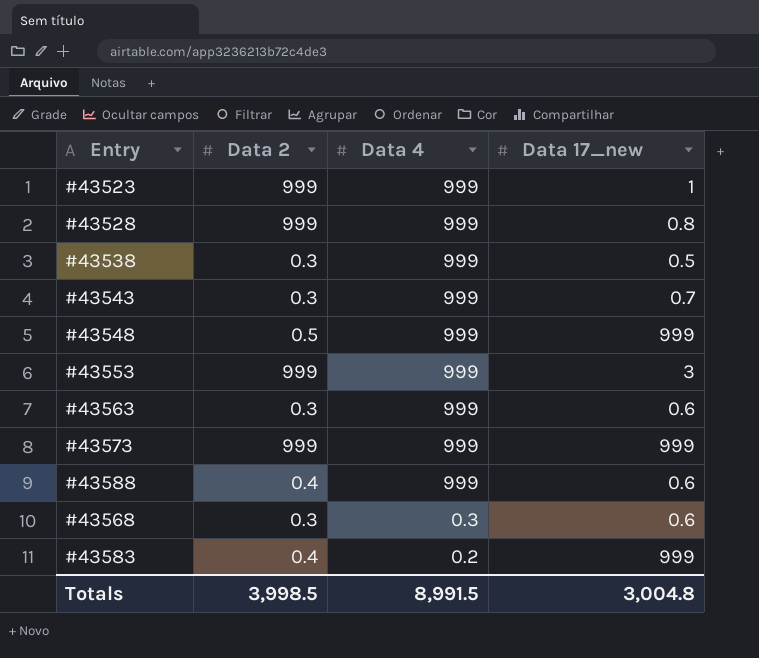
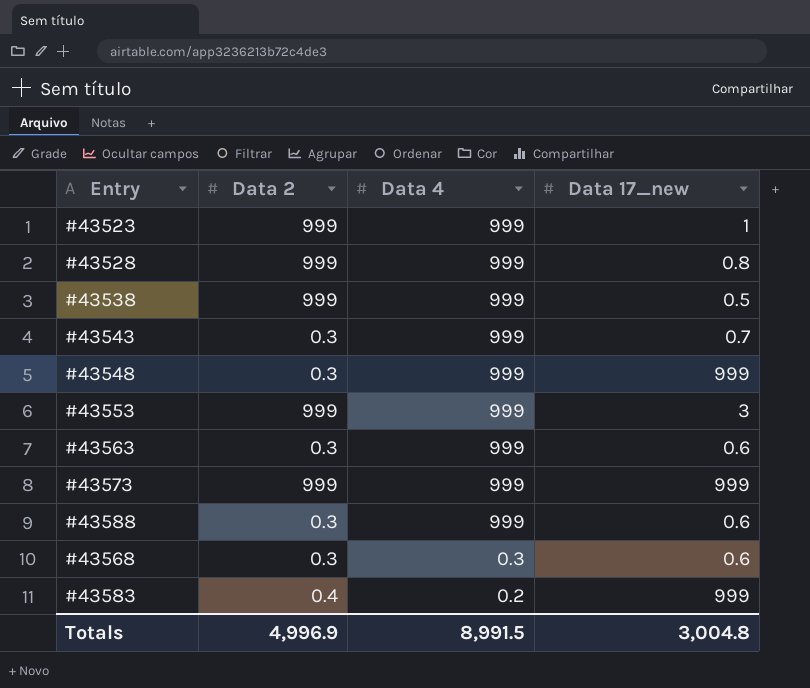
#43538 | Data 2: 0.3 -> 999
#43548 | Data 2: 0.5 -> 0.3
#43588 | Data 2: 0.4 -> 0.3
Totals | Data 2: 3,998.5 -> 4,996.9

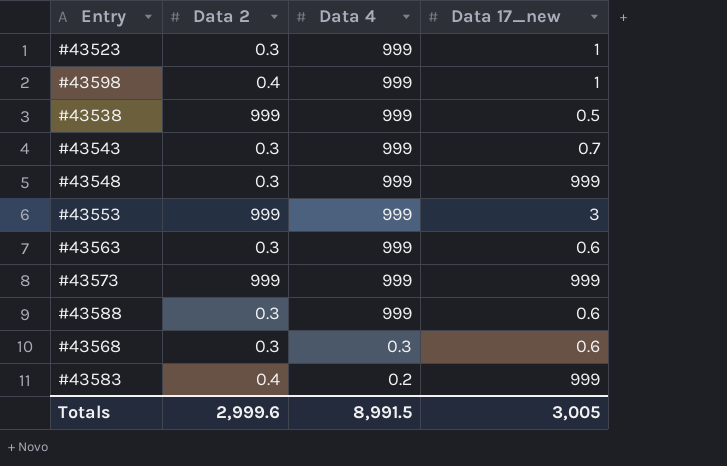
row #43528: 999 | 999 | 0.8 -> none
#43523 | Data 2: 999 -> 0.3
row #43598: none -> 0.4 | 999 | 1
Totals | Data 2: 4,996.9 -> 2,999.6
Totals | Data 17_new: 3,004.8 -> 3,005

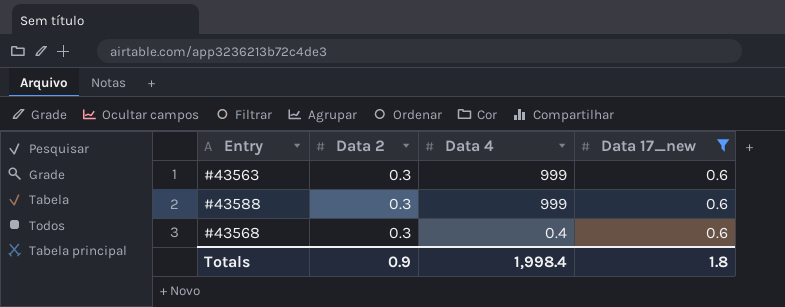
filter: none -> Data 17_new = 0.6
#43568 | Data 4: 0.3 -> 0.4
Totals | Data 2: 2,999.6 -> 0.9
Totals | Data 4: 8,991.5 -> 1,998.4
Totals | Data 17_new: 3,005 -> 1.8

